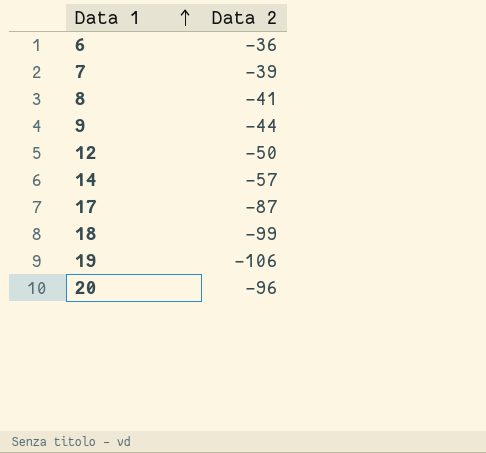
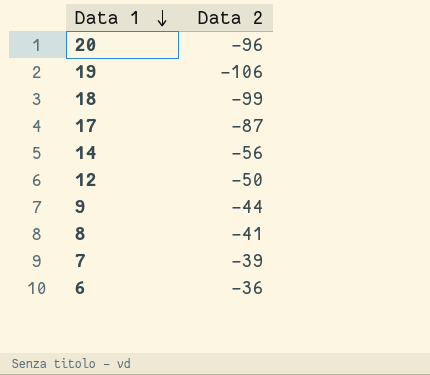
row order: Data 1 ascending -> Data 1 descending
14 | Data 2: -57 -> -56

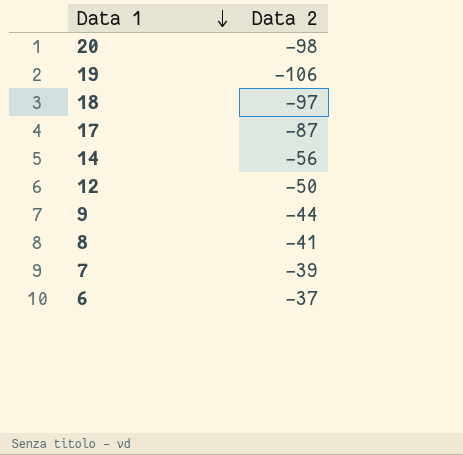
20 | Data 2: -96 -> -98
18 | Data 2: -99 -> -97
6 | Data 2: -36 -> -37

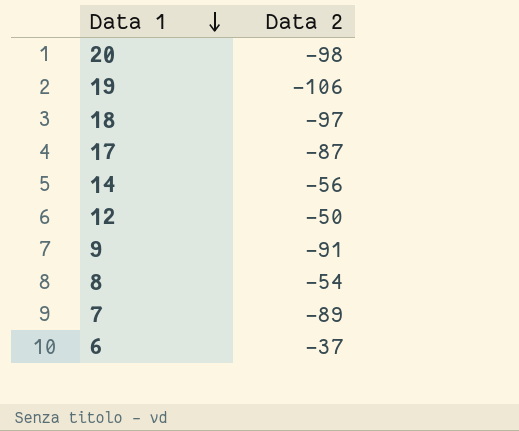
9 | Data 2: -44 -> -91
8 | Data 2: -41 -> -54
7 | Data 2: -39 -> -89

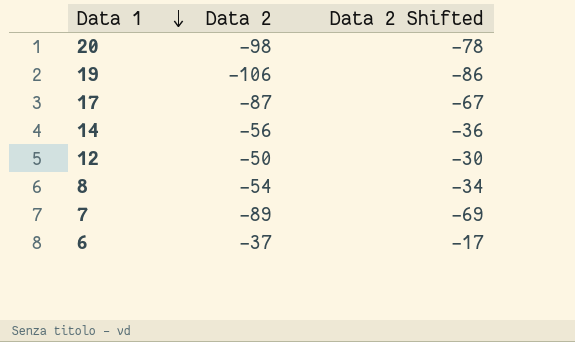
column Data 2 Shifted | formula: none -> [Data 2] + 20
row 18: -97 -> none
row 9: -91 -> none

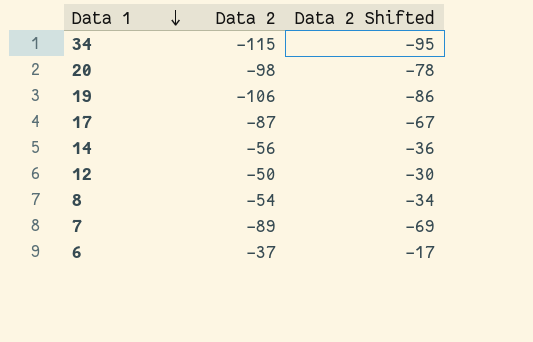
row 34: none -> -115 | -95

